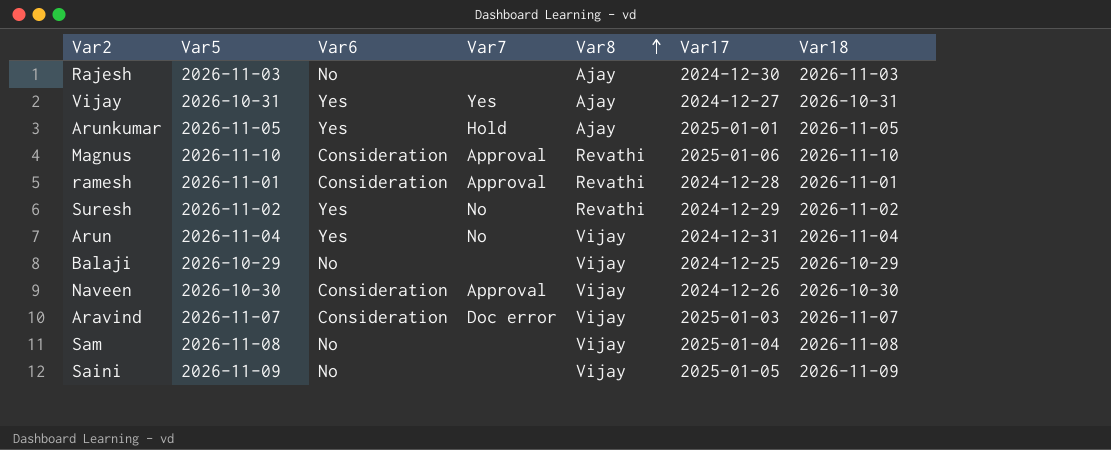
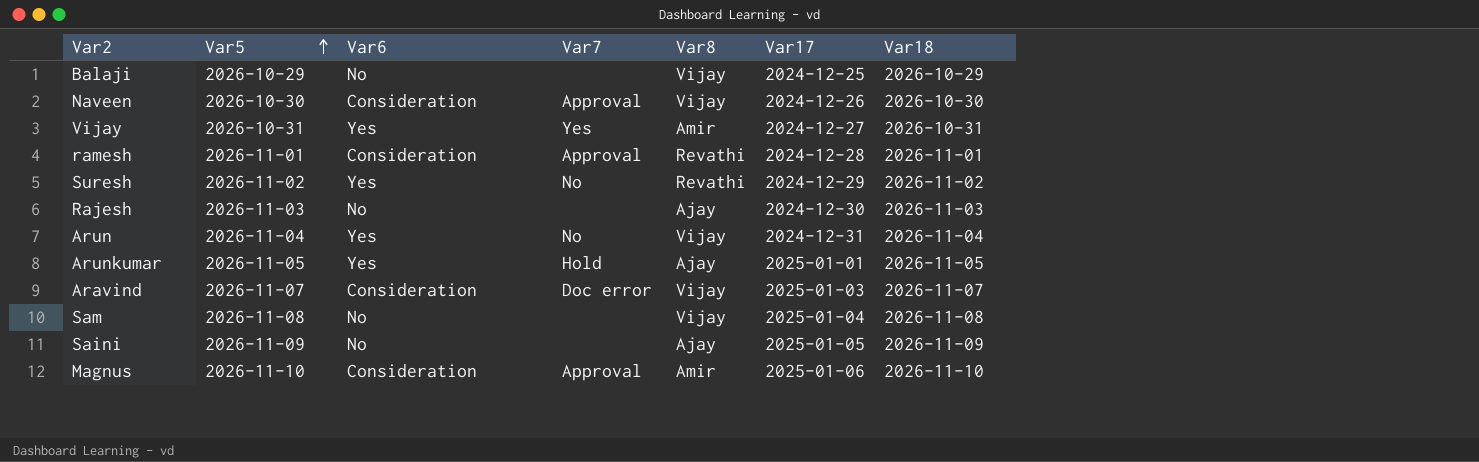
row order: Var8 ascending -> Var5 ascending
Vijay | Var8: Ajay -> Amir
Saini | Var8: Vijay -> Ajay
Magnus | Var8: Revathi -> Amir

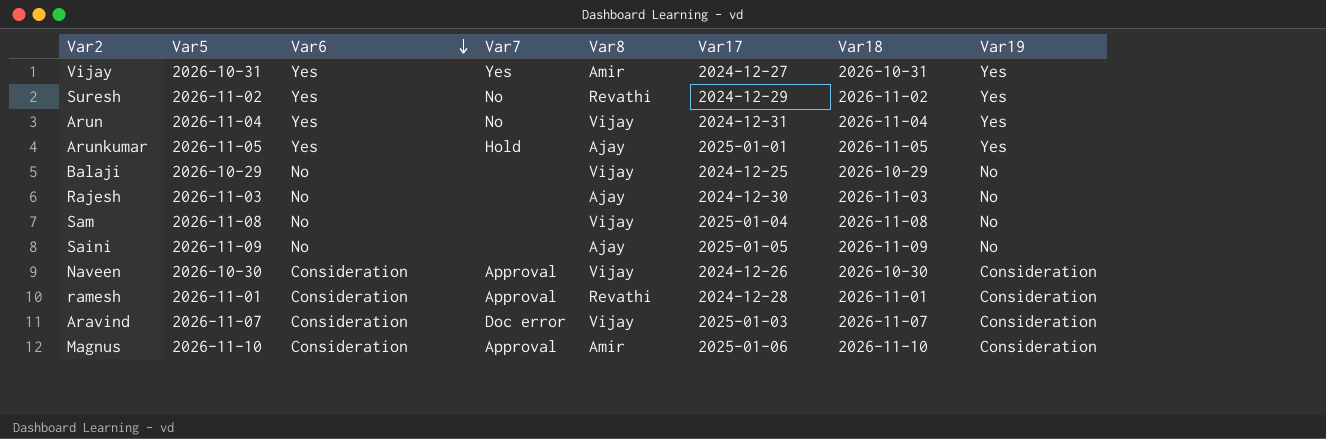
row order: Var5 ascending -> Var6 descending
column Var19 | position: none -> 8

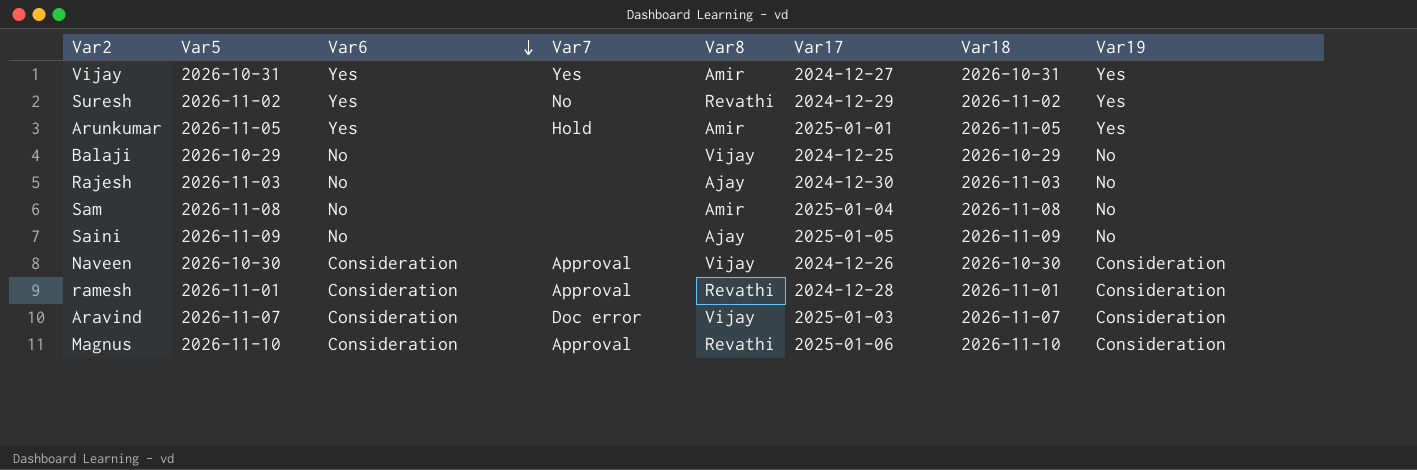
row Arun: 2026-11-04 | Yes | No | Vijay | 2024-12-31 | 2026-11-04 | Yes -> none
Arunkumar | Var8: Ajay -> Amir
Sam | Var8: Vijay -> Amir
Magnus | Var8: Amir -> Revathi

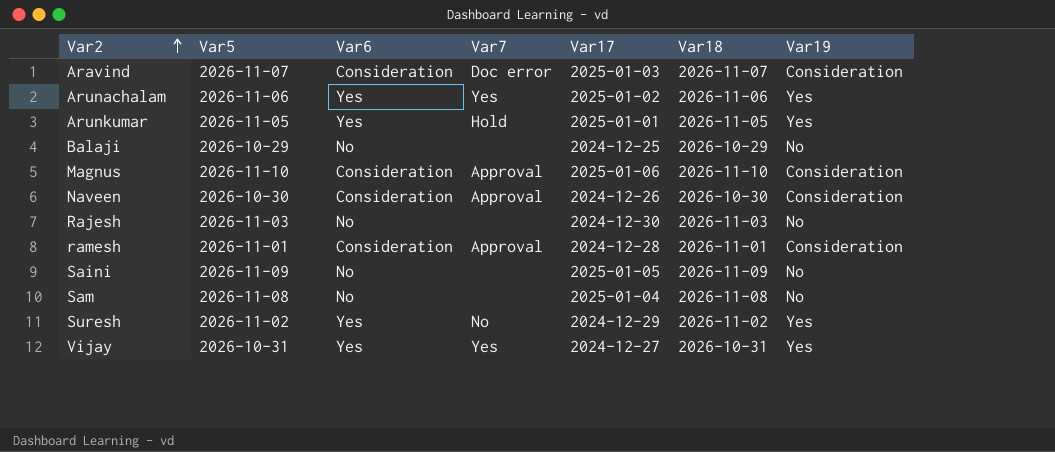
row order: Var6 descending -> Var2 ascending
column Var8 | position: 5 -> none
row Arunachalam: none -> 2026-11-06 | Yes | Yes | 2025-01-02 | 2026-11-06 | Yes

